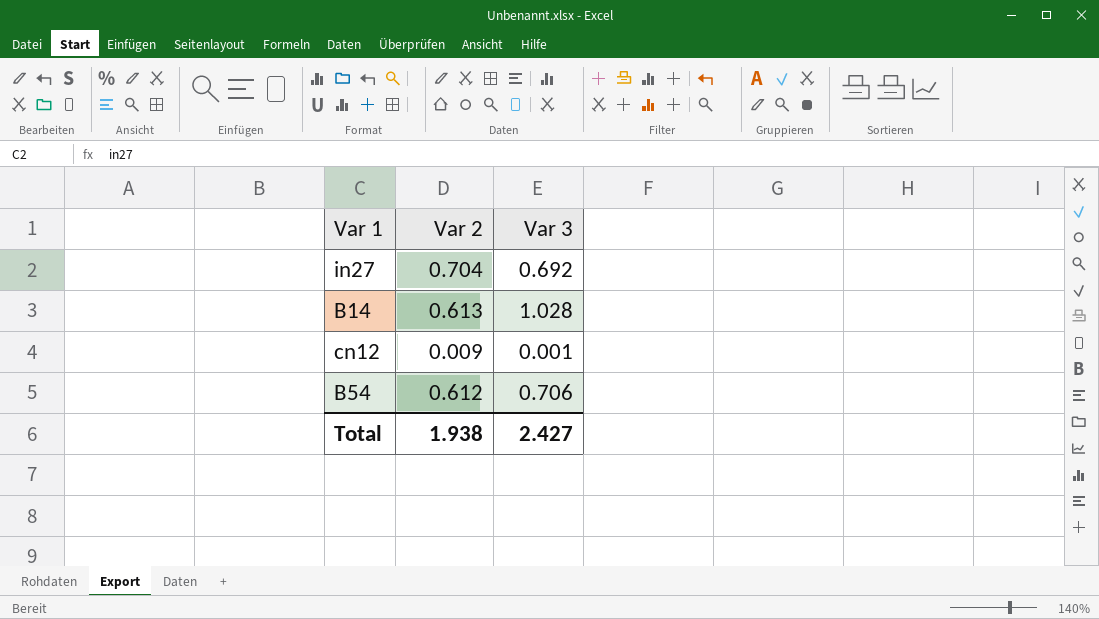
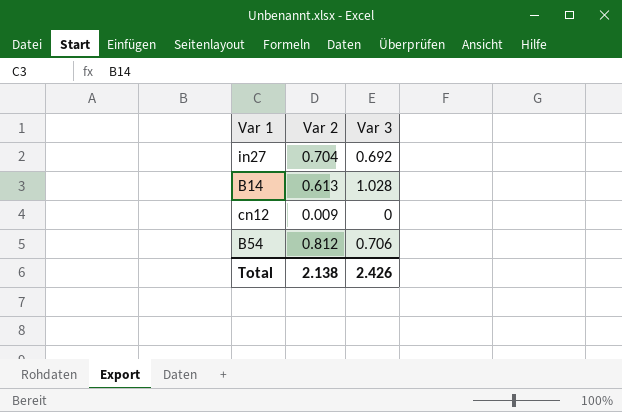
cn12 | Var 3: 0.001 -> 0
B54 | Var 2: 0.612 -> 0.812
Total | Var 2: 1.938 -> 2.138
Total | Var 3: 2.427 -> 2.426

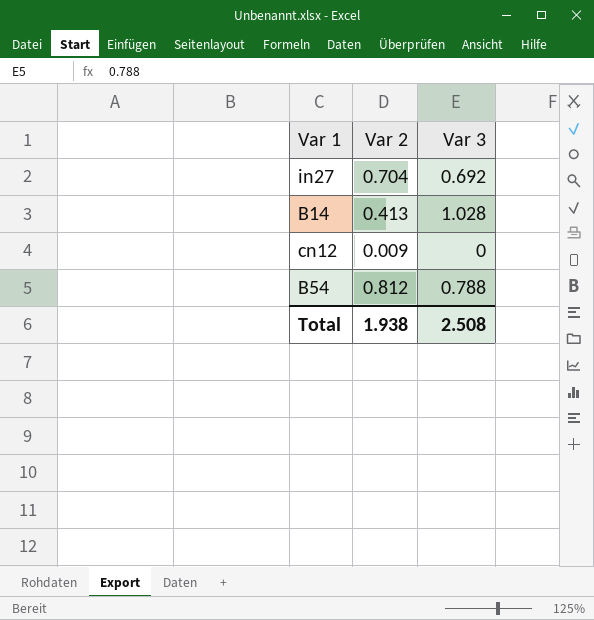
B14 | Var 2: 0.613 -> 0.413
B54 | Var 3: 0.706 -> 0.788
Total | Var 2: 2.138 -> 1.938
Total | Var 3: 2.426 -> 2.508

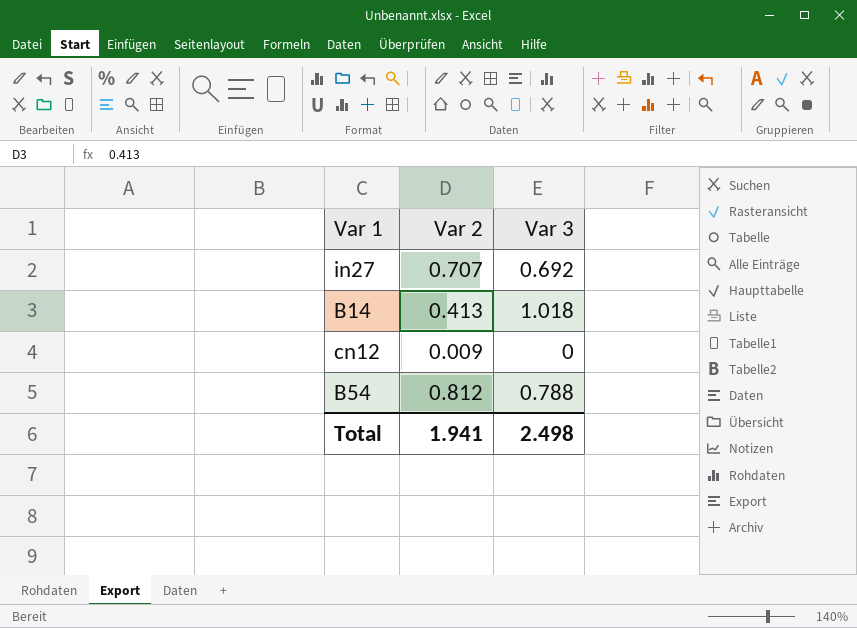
in27 | Var 2: 0.704 -> 0.707
B14 | Var 3: 1.028 -> 1.018
Total | Var 2: 1.938 -> 1.941
Total | Var 3: 2.508 -> 2.498

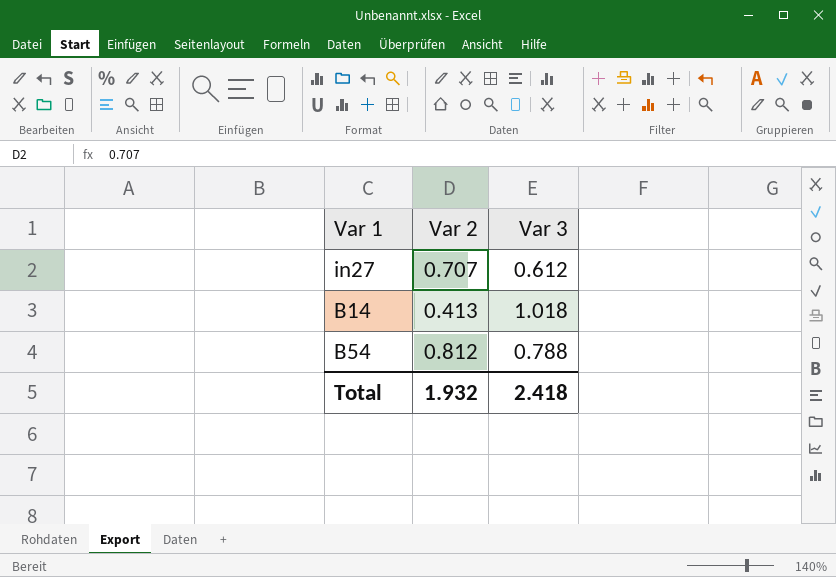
row cn12: 0.009 | 0 -> none
in27 | Var 3: 0.692 -> 0.612
Total | Var 2: 1.941 -> 1.932
Total | Var 3: 2.498 -> 2.418

